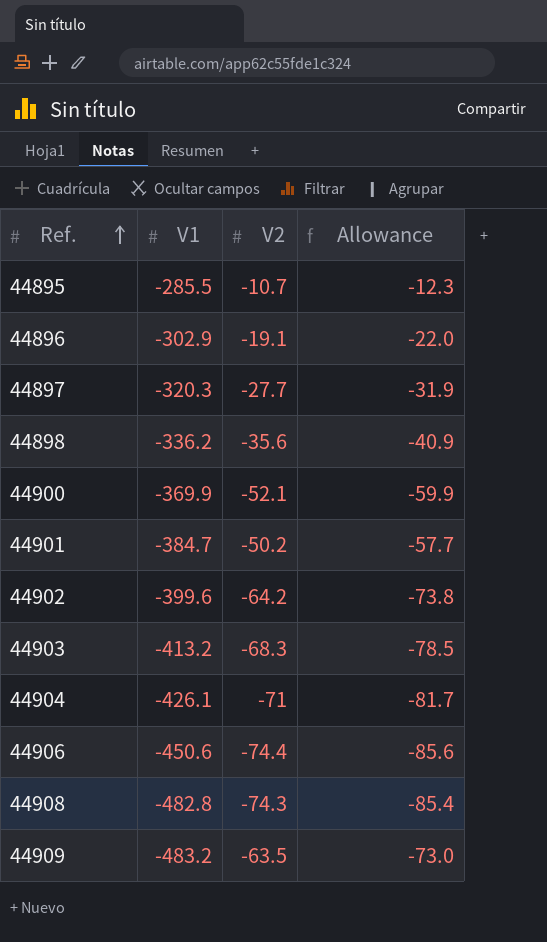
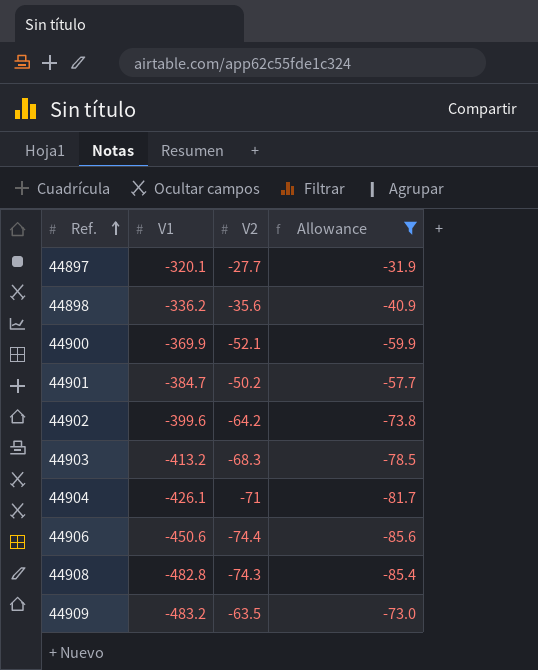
filter: none -> Allowance <= -31.9
44897 | V1: -320.3 -> -320.1

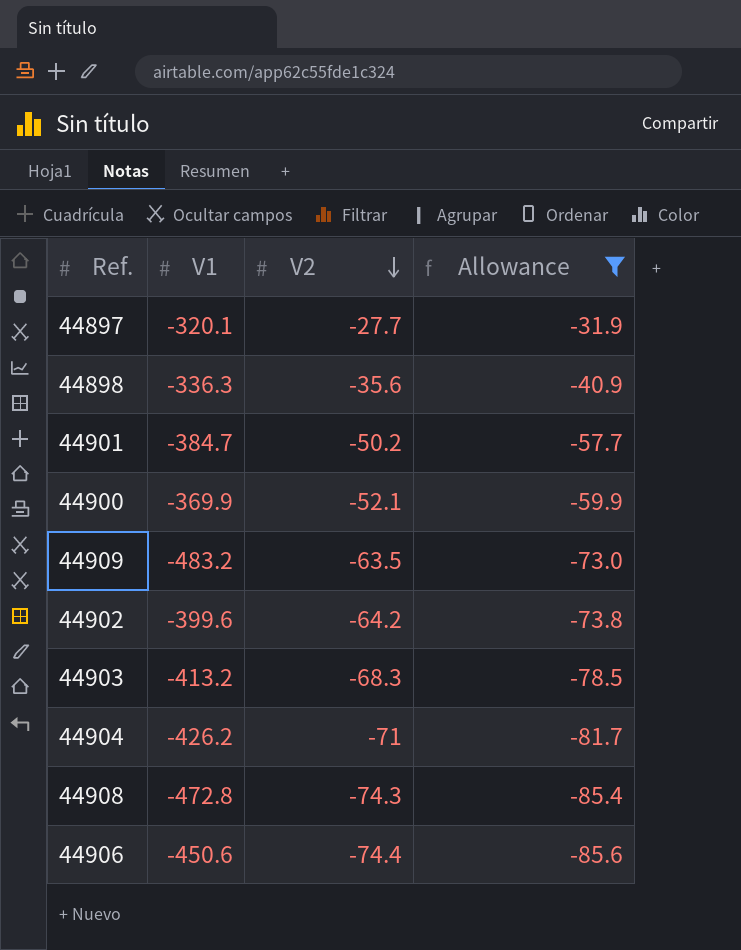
row order: Ref. ascending -> V2 descending
44898 | V1: -336.2 -> -336.3
44904 | V1: -426.1 -> -426.2
44908 | V1: -482.8 -> -472.8

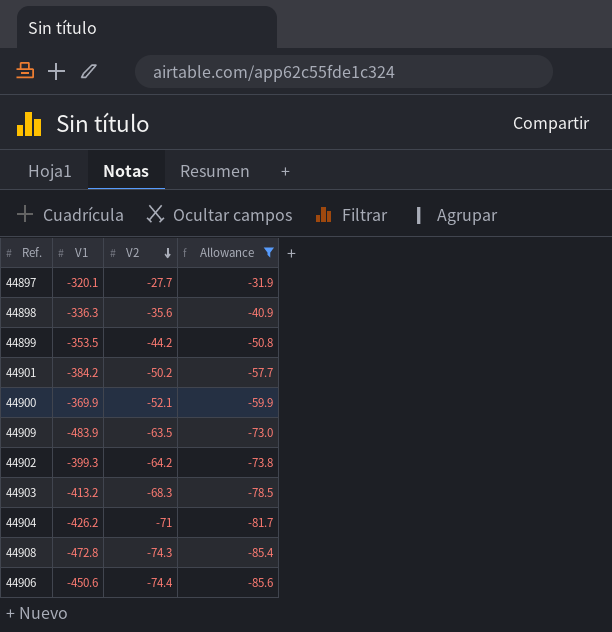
row 44899: none -> -353.5 | -44.2 | -50.8
44901 | V1: -384.7 -> -384.2
44909 | V1: -483.2 -> -483.9
44902 | V1: -399.6 -> -399.3

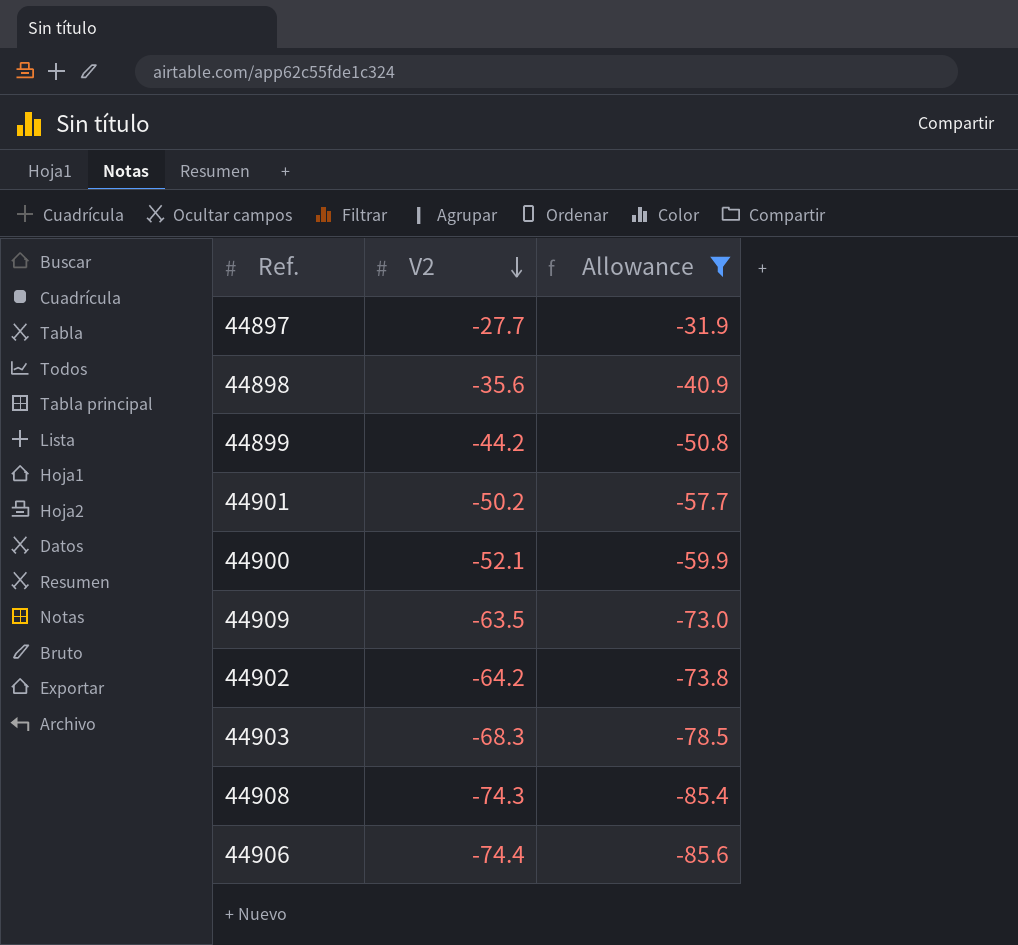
column V1 | position: 2 -> none
row 44904: -426.2 | -71 | -81.7 -> none

